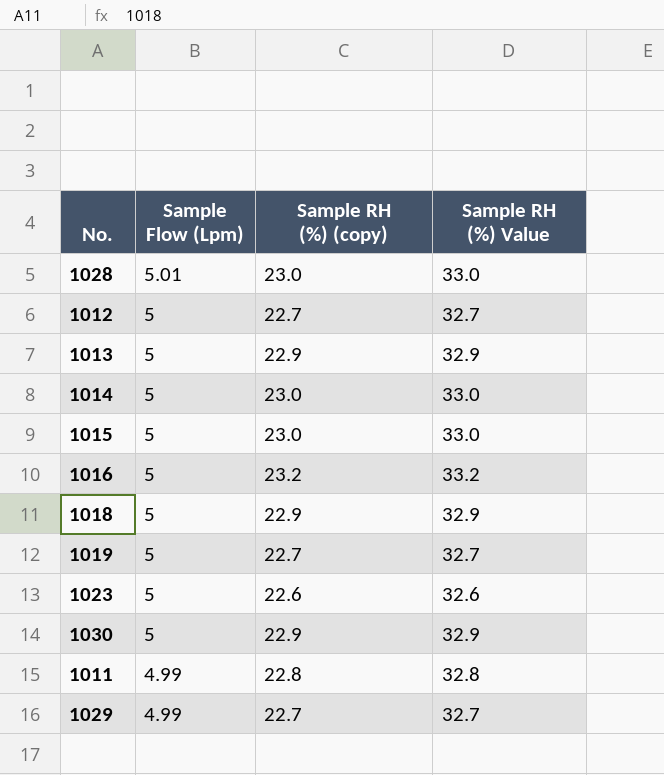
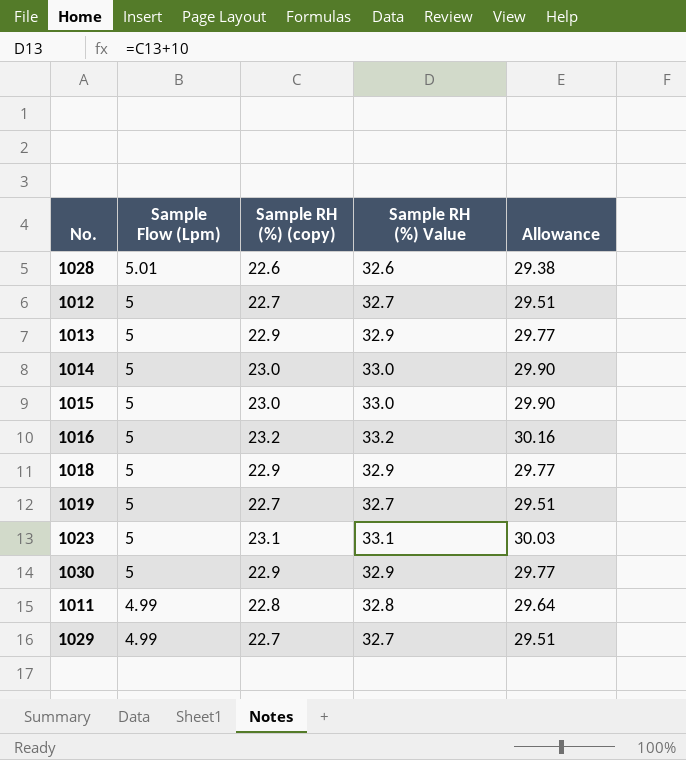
column Allowance | formula: none -> [Sample RH (%) (copy)] * 1.3
1028 | Sample RH (%) (copy): 23.0 -> 22.6
1028 | Sample RH (%) Value: 33.0 -> 32.6
1023 | Sample RH (%) (copy): 22.6 -> 23.1
1023 | Sample RH (%) Value: 32.6 -> 33.1

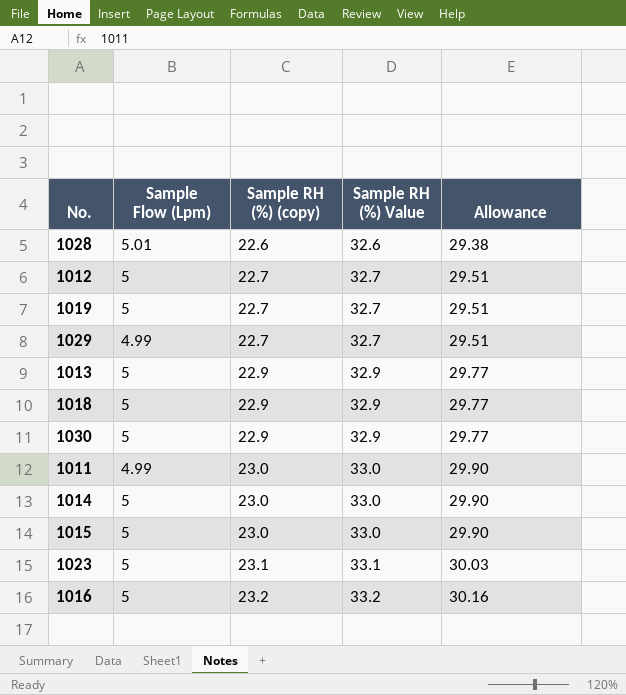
row order: Sample Flow (Lpm) descending -> Sample RH (%) (copy) ascending
1011 | Sample RH (%) (copy): 22.8 -> 23.0
1011 | Sample RH (%) Value: 32.8 -> 33.0
1011 | Allowance: 29.64 -> 29.90

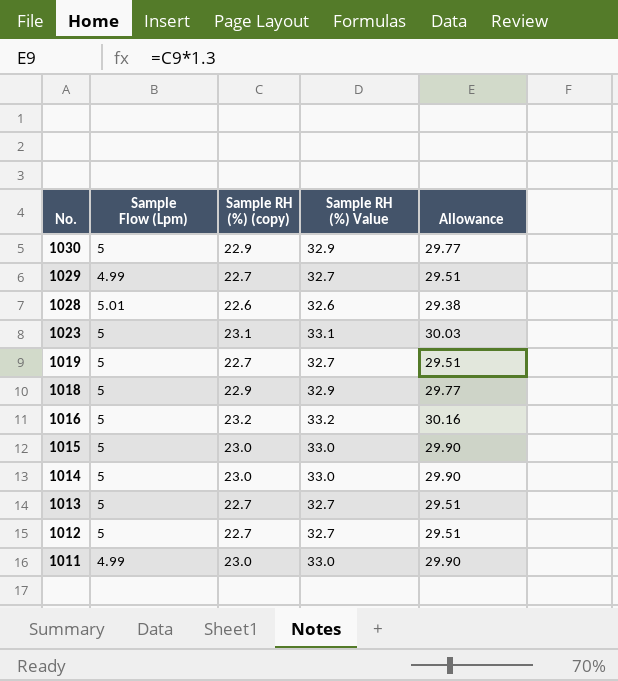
row order: Sample RH (%) (copy) ascending -> No. descending
1013 | Sample RH (%) (copy): 22.9 -> 22.7
1013 | Sample RH (%) Value: 32.9 -> 32.7
1013 | Allowance: 29.77 -> 29.51

